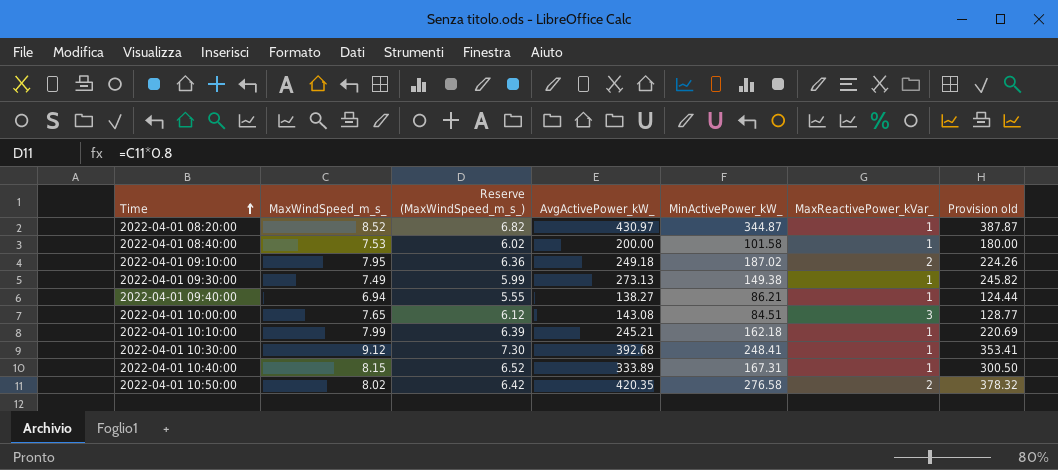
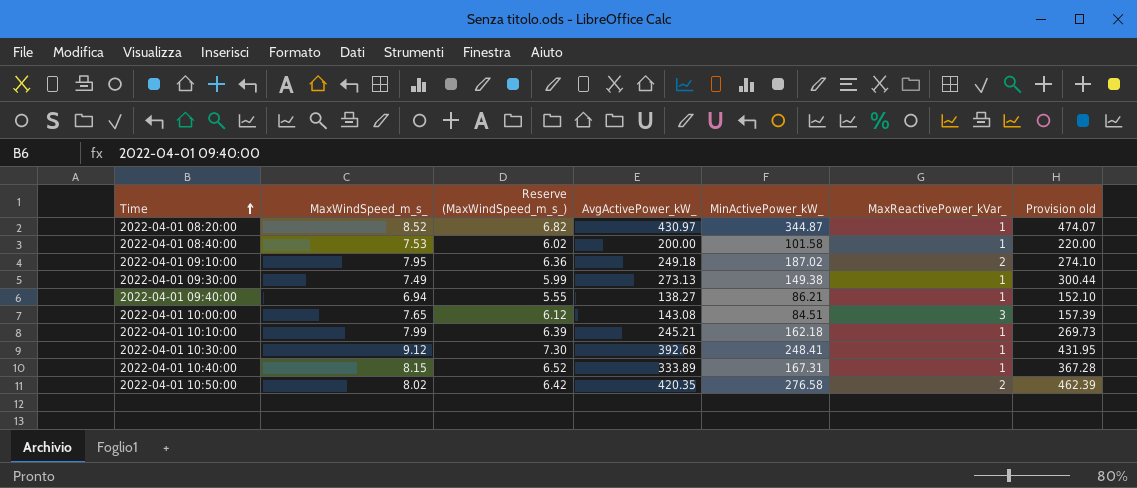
column Provision old | formula: [AvgActivePower_kW_] * 0.9 -> [AvgActivePower_kW_] * 1.1

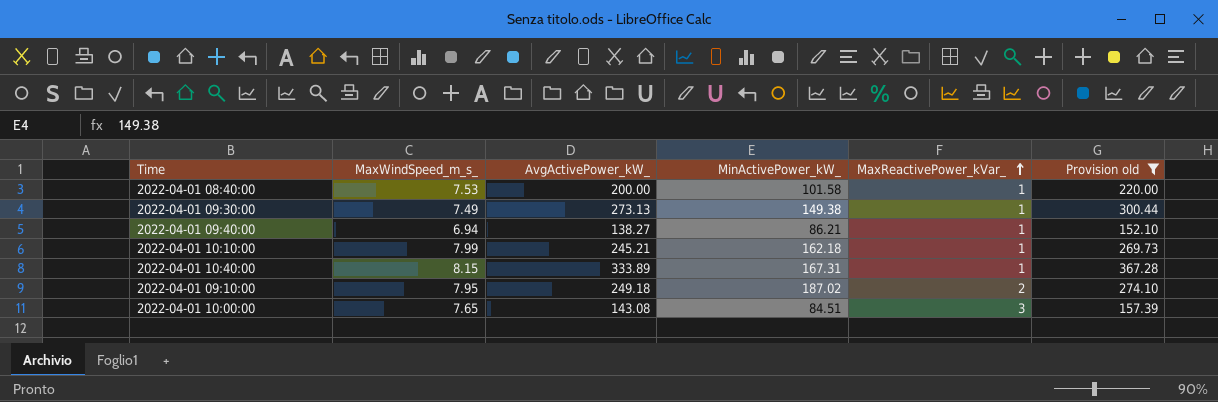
filter: none -> Provision old <= 367.28
row order: Time ascending -> MaxReactivePower_kVar_ ascending
column Reserve (MaxWindSpeed_m_s_) | formula: [MaxWindSpeed_m_s_] * 0.8 -> none

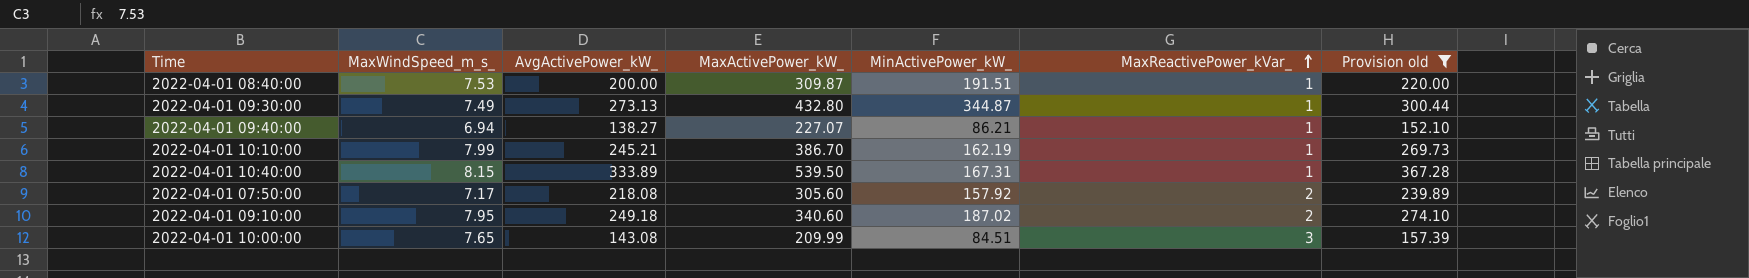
column MaxActivePower_kW_ | position: none -> 4
2022-04-01 08:40:00 | MinActivePower_kW_: 101.58 -> 191.51
2022-04-01 09:30:00 | MinActivePower_kW_: 149.38 -> 344.87
2022-04-01 10:10:00 | MinActivePower_kW_: 162.18 -> 162.19
row 2022-04-01 07:50:00: none -> 7.17 | 218.08 | 305.60 | 157.92 | 2 | 239.89

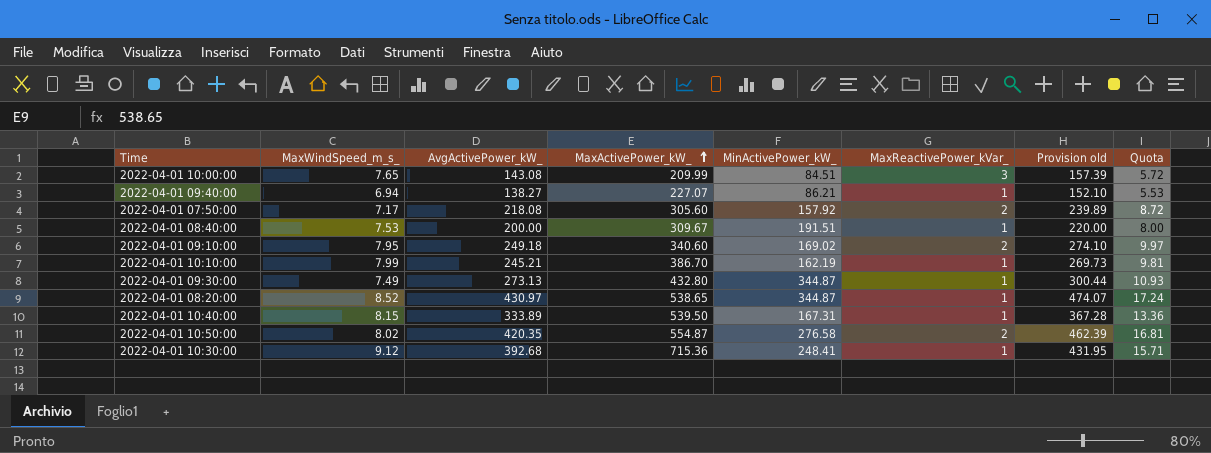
filter: Provision old <= 367.28 -> none
row order: MaxReactivePower_kVar_ ascending -> MaxActivePower_kW_ ascending
column Quota | formula: none -> [AvgActivePower_kW_] * 0.04
2022-04-01 08:40:00 | MaxActivePower_kW_: 309.87 -> 309.67
2022-04-01 09:10:00 | MinActivePower_kW_: 187.02 -> 169.02

